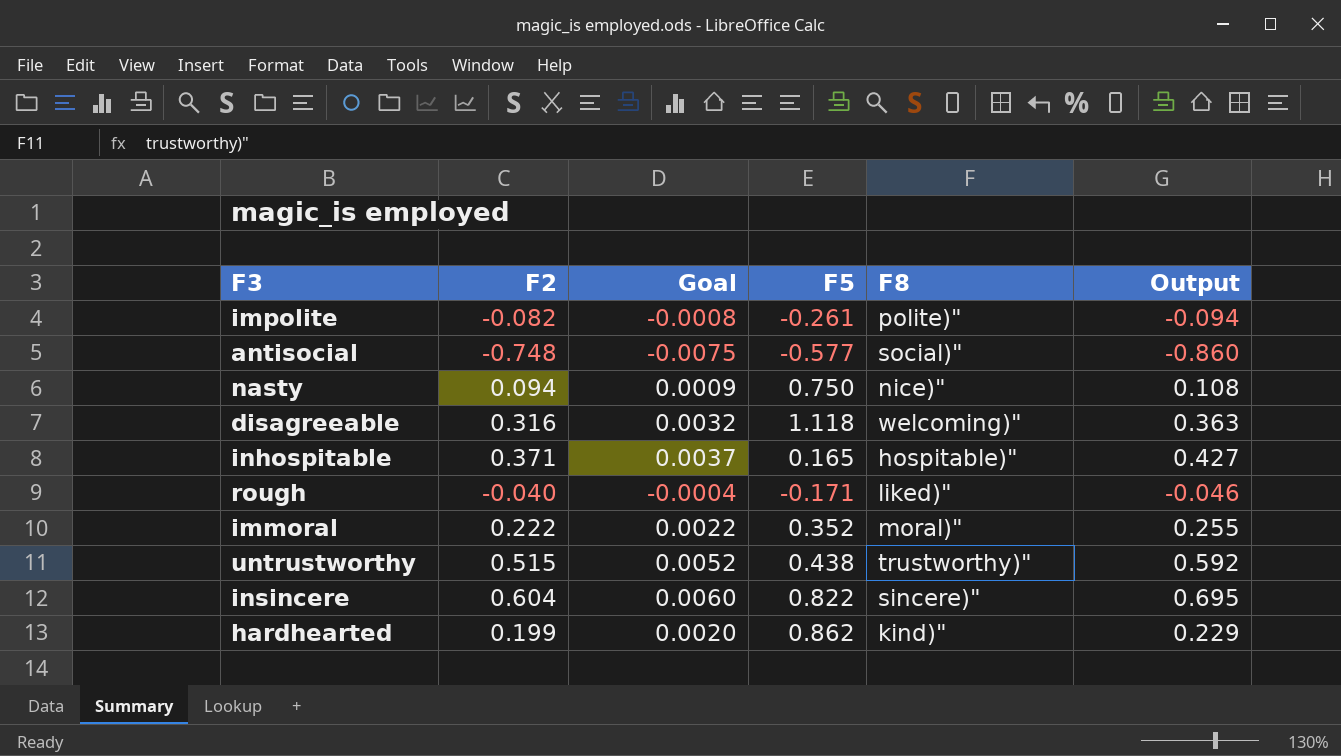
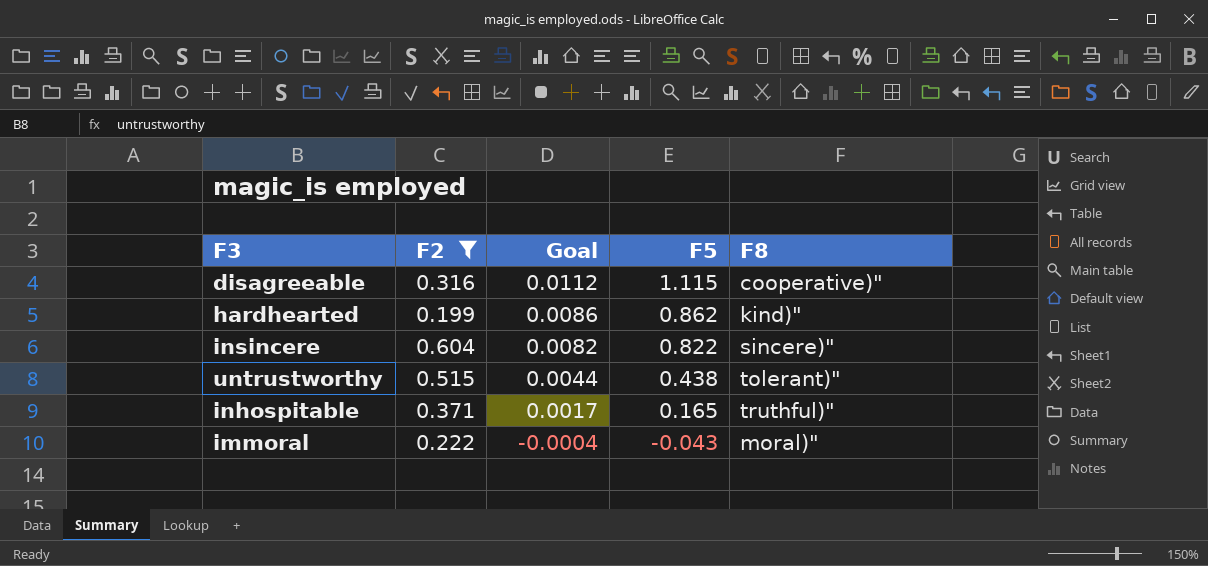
filter: none -> F2 >= 0.199
row order: none -> Goal descending
column Output | formula: [F2] * 1.15 -> none
column Goal | formula: [F2] * 0.01 -> [F5] * 0.01
disagreeable | F5: 1.118 -> 1.115
disagreeable | F8: welcoming)" -> cooperative)"
untrustworthy | F8: trustworthy)" -> tolerant)"
inhospitable | F8: hospitable)" -> truthful)"
immoral | F5: 0.352 -> -0.043

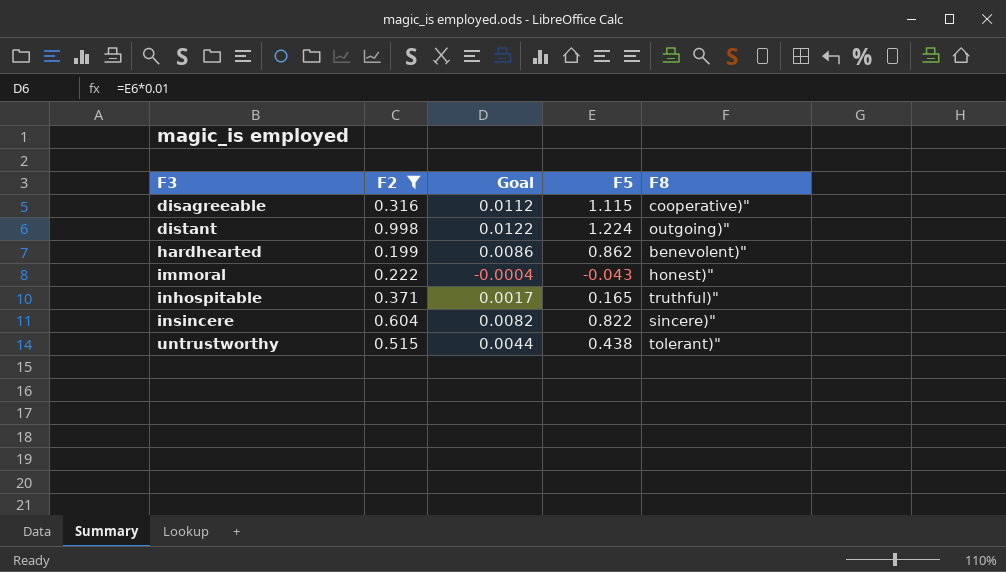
row order: Goal descending -> F3 ascending
row distant: none -> 0.998 | 0.0122 | 1.224 | outgoing)"
hardhearted | F8: kind)" -> benevolent)"
immoral | F8: moral)" -> honest)"

